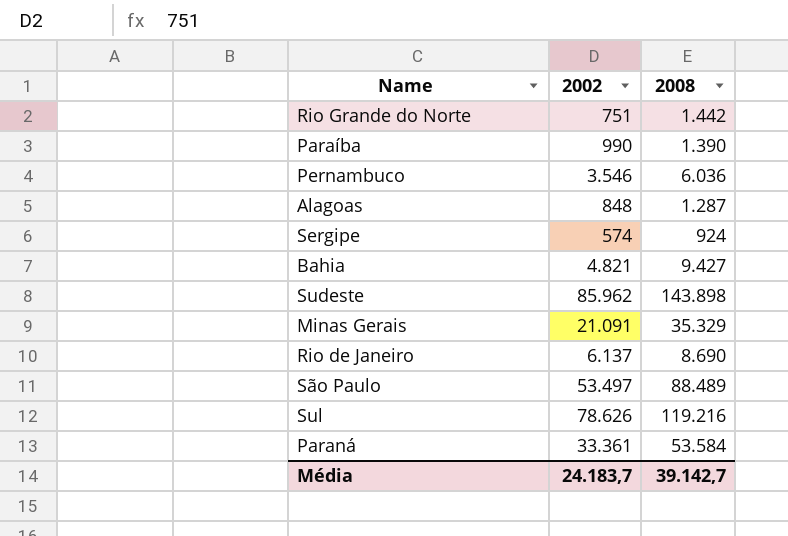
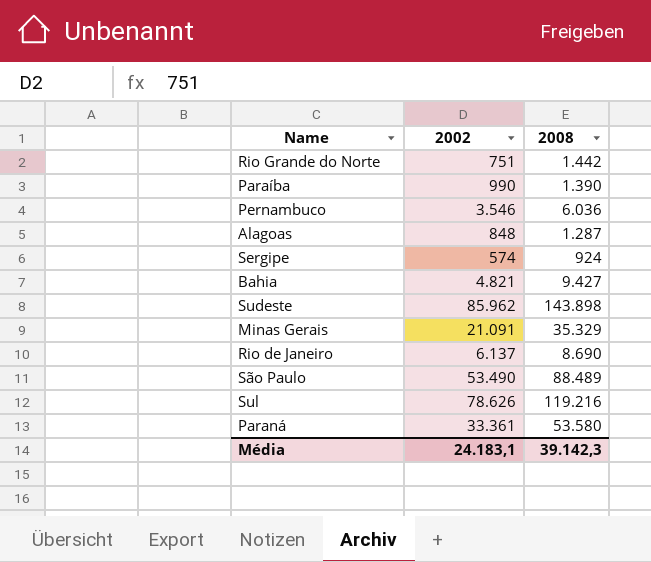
São Paulo | 2002: 53.497 -> 53.490
Paraná | 2008: 53.584 -> 53.580
Média | 2002: 24.183,7 -> 24.183,1
Média | 2008: 39.142,7 -> 39.142,3

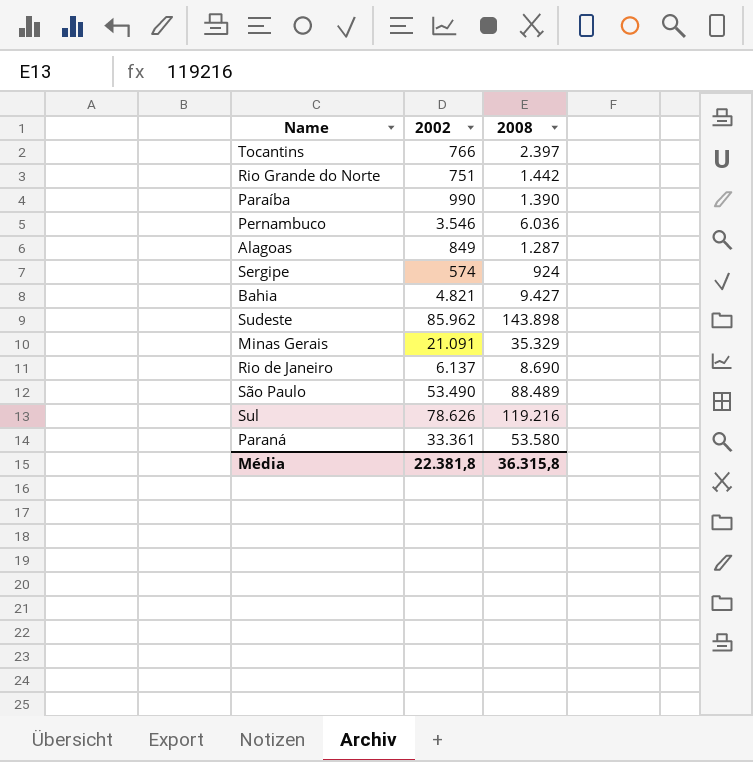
row Tocantins: none -> 766 | 2.397
Alagoas | 2002: 848 -> 849
Média | 2002: 24.183,1 -> 22.381,8
Média | 2008: 39.142,3 -> 36.315,8

